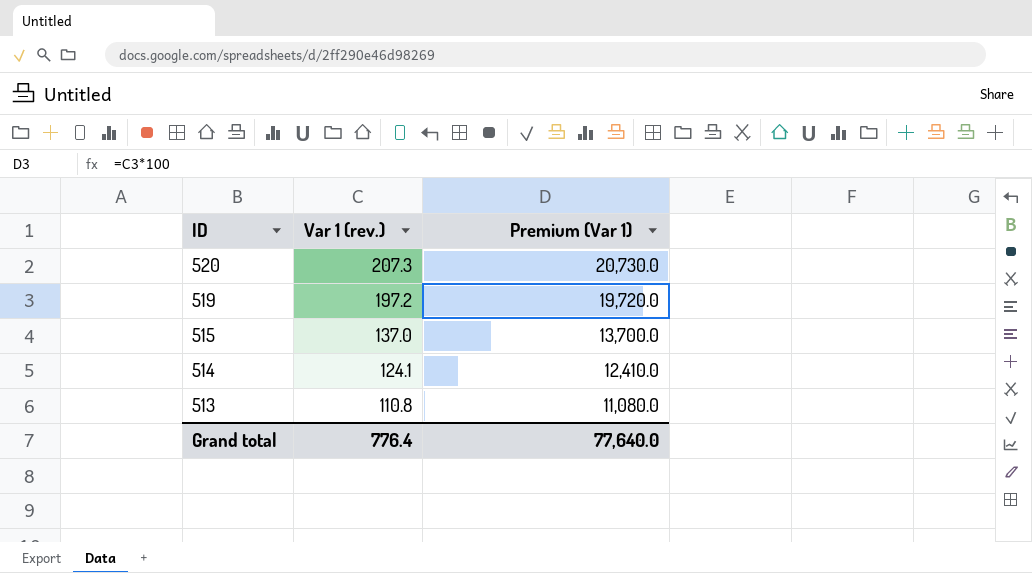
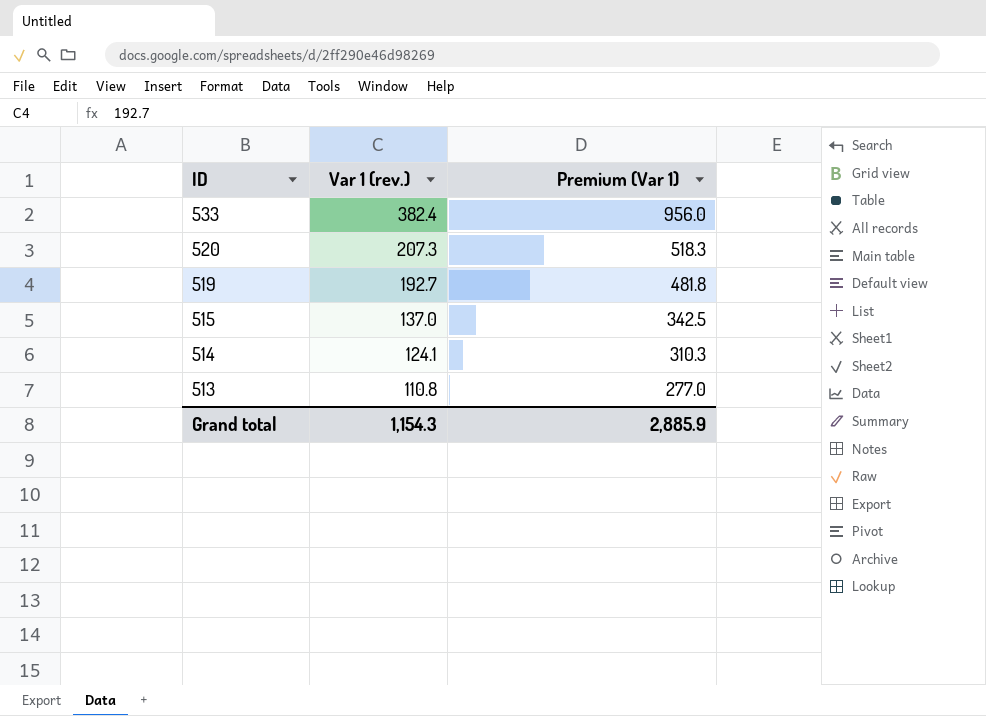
column Premium (Var 1) | formula: [Var 1 (rev.)] * 100 -> [Var 1 (rev.)] * 2.5
row 533: none -> 382.4 | 956.0
519 | Var 1 (rev.): 197.2 -> 192.7
Grand total | Var 1 (rev.): 776.4 -> 1,154.3
Grand total | Premium (Var 1): 77,640.0 -> 2,885.9

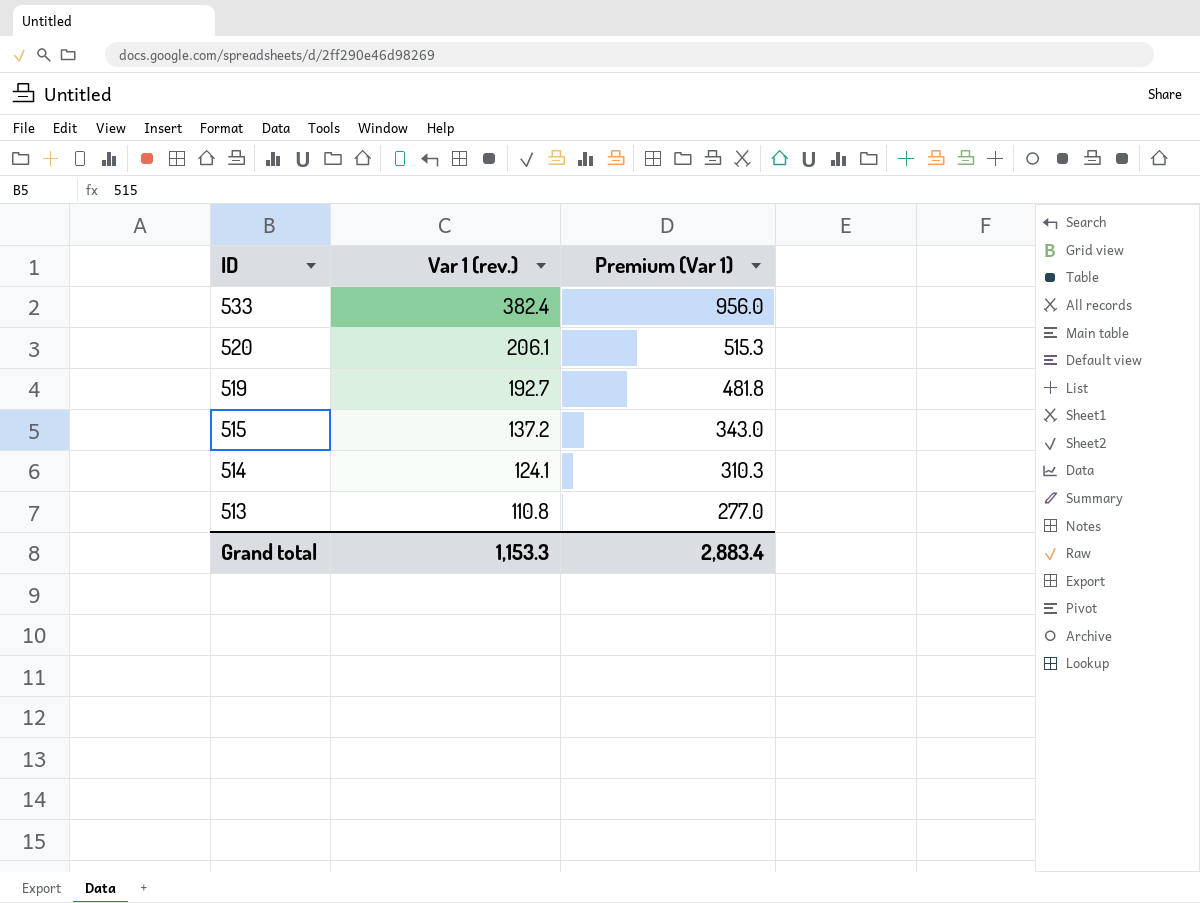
520 | Var 1 (rev.): 207.3 -> 206.1
520 | Premium (Var 1): 518.3 -> 515.3
515 | Var 1 (rev.): 137.0 -> 137.2
515 | Premium (Var 1): 342.5 -> 343.0
Grand total | Var 1 (rev.): 1,154.3 -> 1,153.3
Grand total | Premium (Var 1): 2,885.9 -> 2,883.4

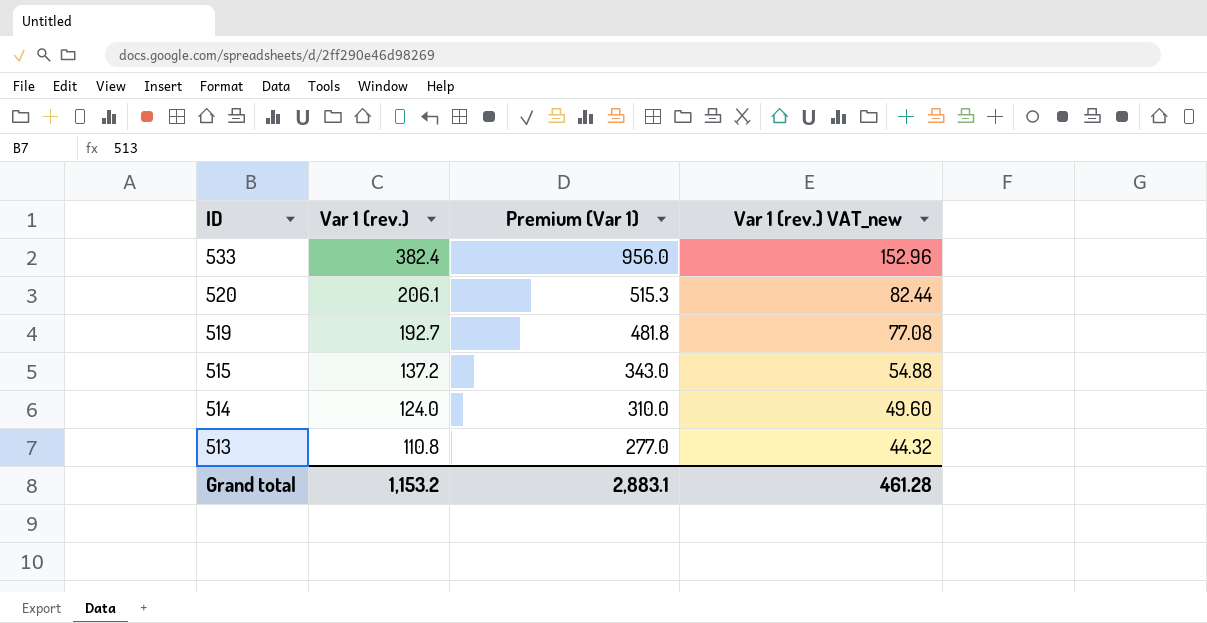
column Var 1 (rev.) VAT_new | formula: none -> [Var 1 (rev.)] * 0.4
514 | Var 1 (rev.): 124.1 -> 124.0
514 | Premium (Var 1): 310.3 -> 310.0
Grand total | Var 1 (rev.): 1,153.3 -> 1,153.2
Grand total | Premium (Var 1): 2,883.4 -> 2,883.1

